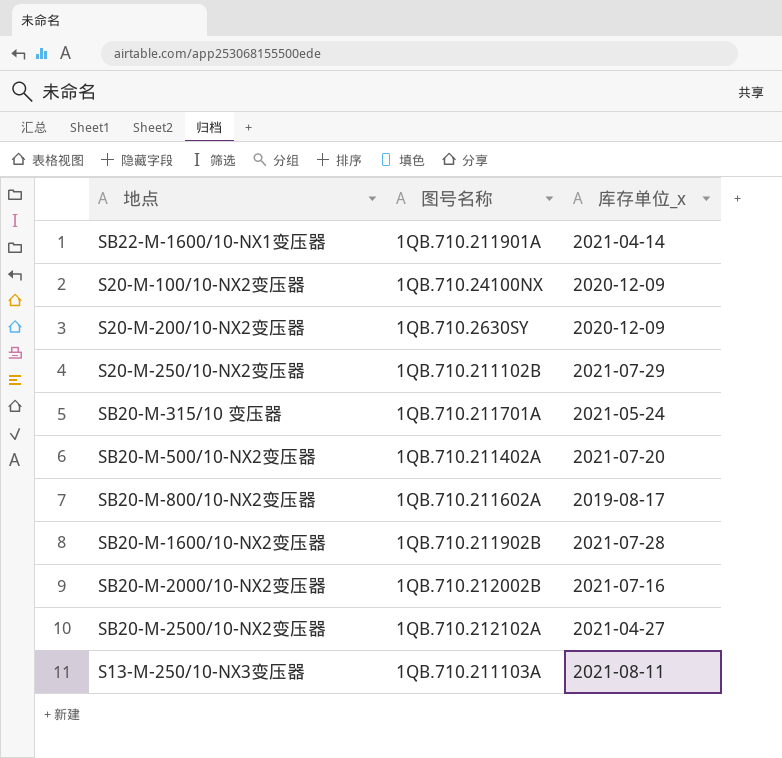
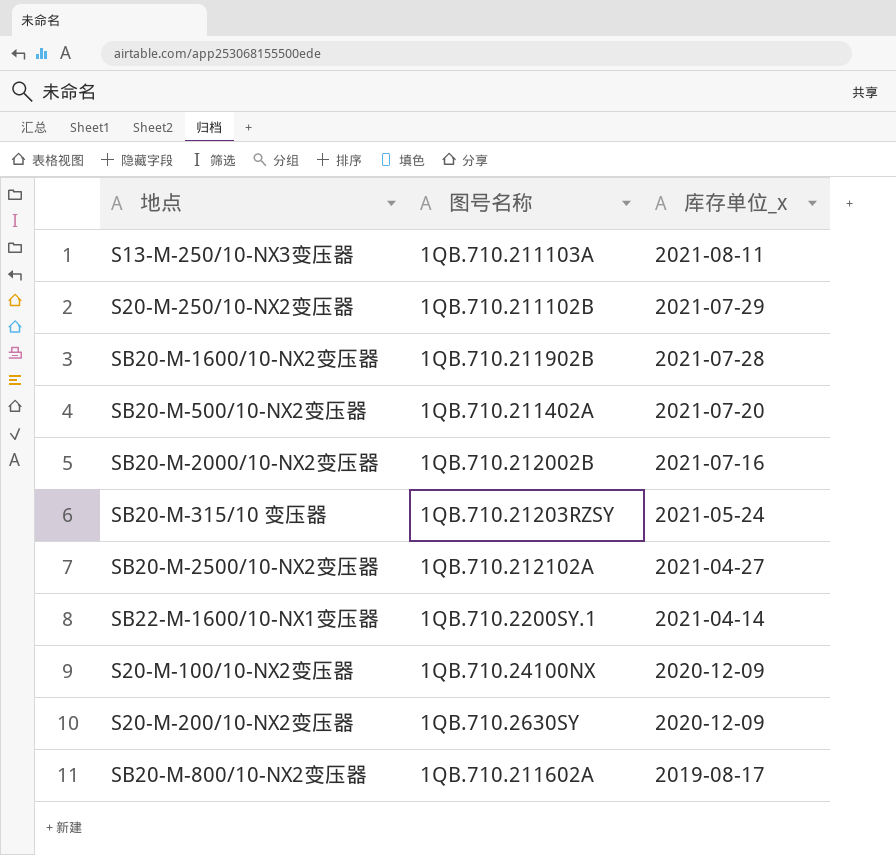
row order: none -> 库存单位_x descending
SB20-M-315/10 变压器 | 图号名称: 1QB.710.211701A -> 1QB.710.21203RZSY
SB22-M-1600/10-NX1变压器 | 图号名称: 1QB.710.211901A -> 1QB.710.2200SY.1

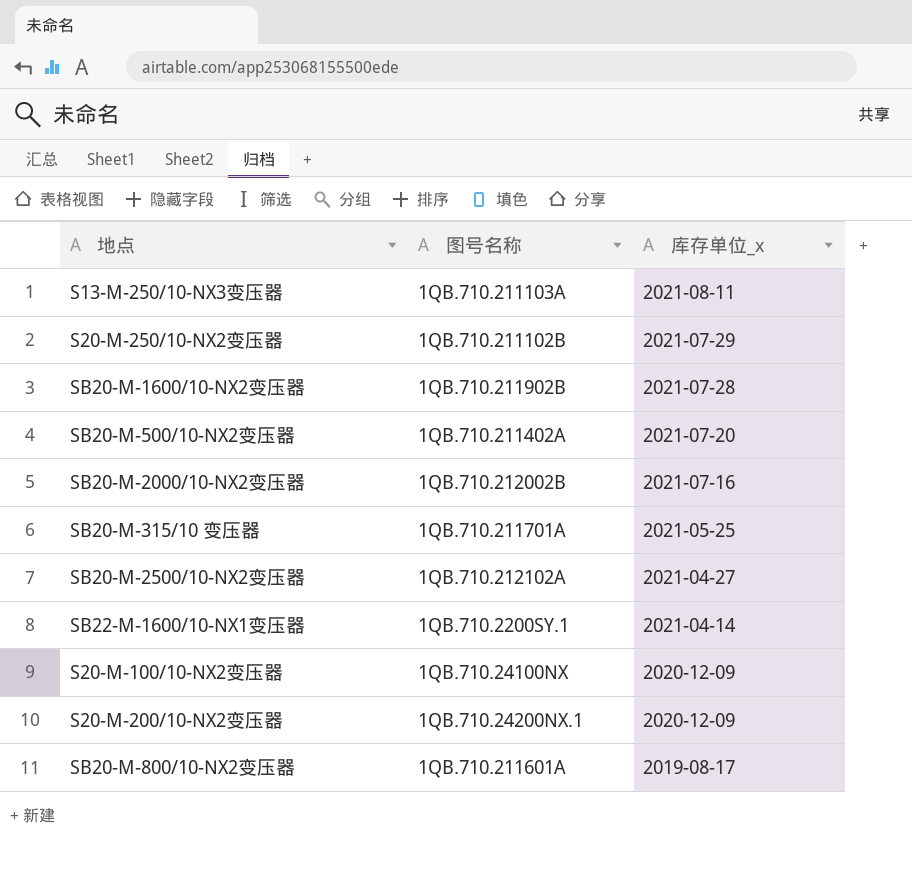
SB20-M-315/10 变压器 | 图号名称: 1QB.710.21203RZSY -> 1QB.710.211701A
SB20-M-315/10 变压器 | 库存单位_x: 2021-05-24 -> 2021-05-25
S20-M-200/10-NX2变压器 | 图号名称: 1QB.710.2630SY -> 1QB.710.24200NX.1
SB20-M-800/10-NX2变压器 | 图号名称: 1QB.710.211602A -> 1QB.710.211601A

